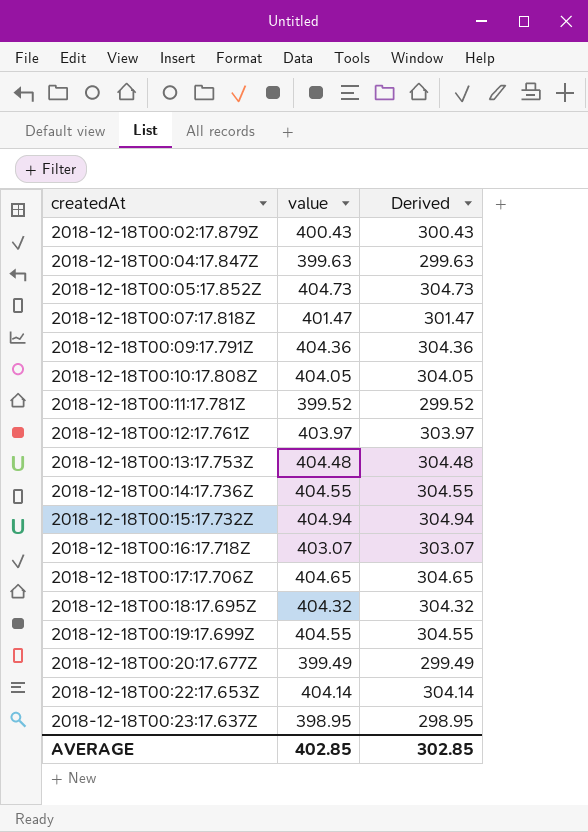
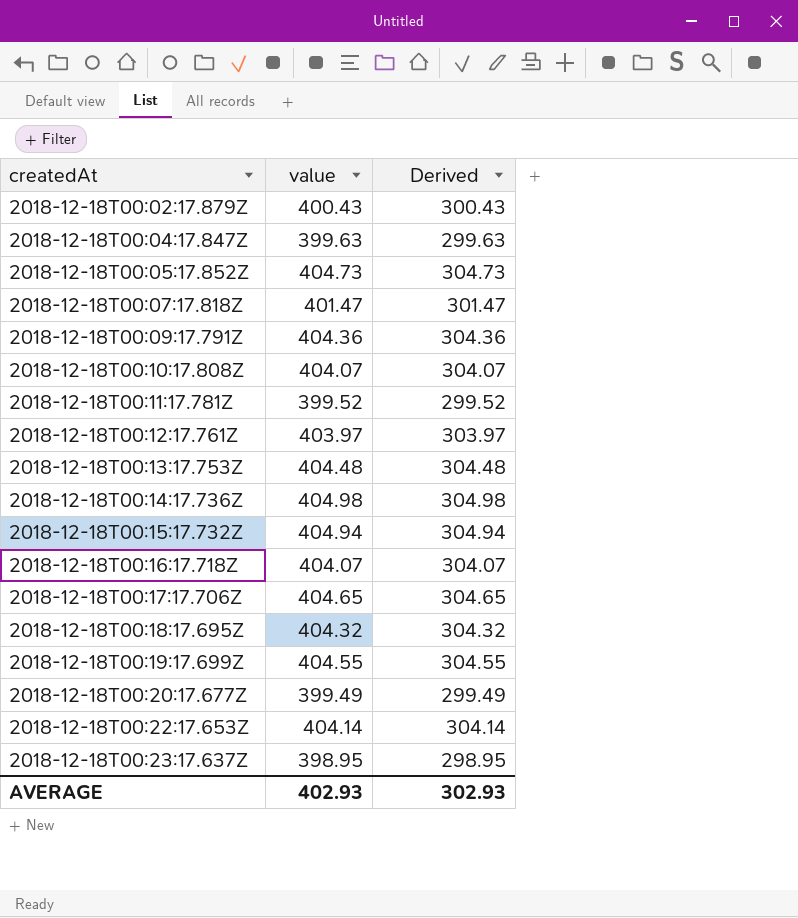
2018-12-18T00:10:17.808Z | value: 404.05 -> 404.07
2018-12-18T00:10:17.808Z | Derived: 304.05 -> 304.07
2018-12-18T00:14:17.736Z | value: 404.55 -> 404.98
2018-12-18T00:14:17.736Z | Derived: 304.55 -> 304.98
2018-12-18T00:16:17.718Z | value: 403.07 -> 404.07
2018-12-18T00:16:17.718Z | Derived: 303.07 -> 304.07
AVERAGE | value: 402.85 -> 402.93
AVERAGE | Derived: 302.85 -> 302.93

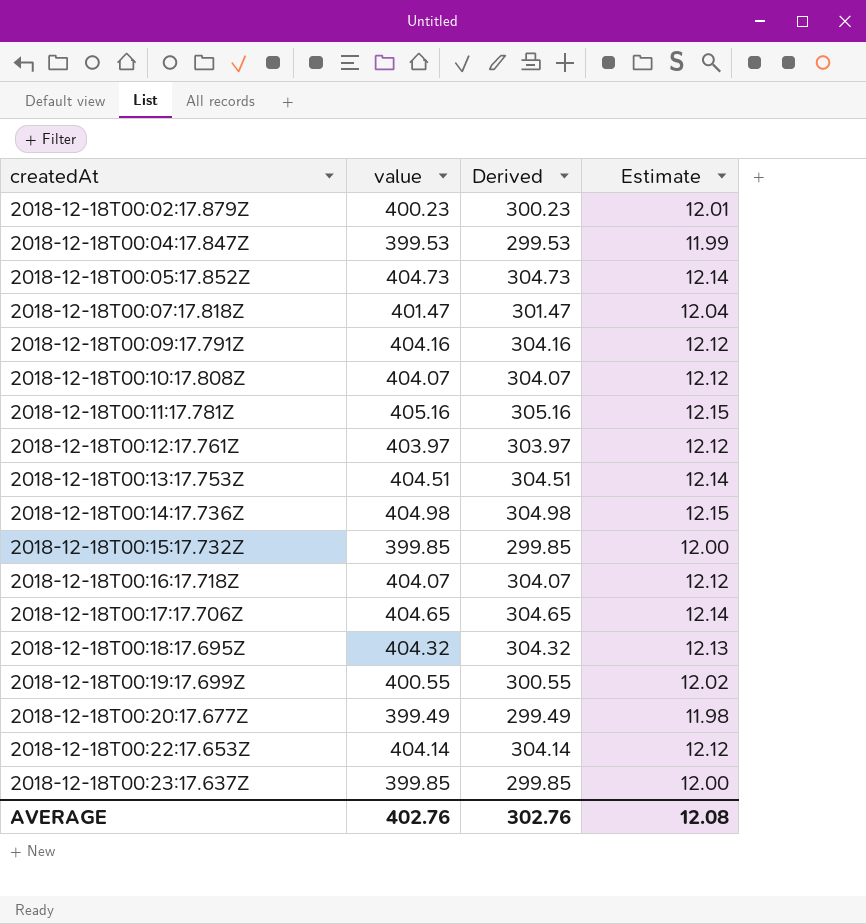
column Estimate | formula: none -> [value] * 0.03
2018-12-18T00:02:17.879Z | value: 400.43 -> 400.23
2018-12-18T00:02:17.879Z | Derived: 300.43 -> 300.23
2018-12-18T00:04:17.847Z | value: 399.63 -> 399.53
2018-12-18T00:04:17.847Z | Derived: 299.63 -> 299.53
2018-12-18T00:09:17.791Z | value: 404.36 -> 404.16
2018-12-18T00:09:17.791Z | Derived: 304.36 -> 304.16
2018-12-18T00:11:17.781Z | value: 399.52 -> 405.16
2018-12-18T00:11:17.781Z | Derived: 299.52 -> 305.16
2018-12-18T00:13:17.753Z | value: 404.48 -> 404.51
2018-12-18T00:13:17.753Z | Derived: 304.48 -> 304.51
2018-12-18T00:15:17.732Z | value: 404.94 -> 399.85
2018-12-18T00:15:17.732Z | Derived: 304.94 -> 299.85
2018-12-18T00:19:17.699Z | value: 404.55 -> 400.55
2018-12-18T00:19:17.699Z | Derived: 304.55 -> 300.55
2018-12-18T00:23:17.637Z | value: 398.95 -> 399.85
2018-12-18T00:23:17.637Z | Derived: 298.95 -> 299.85
AVERAGE | value: 402.93 -> 402.76
AVERAGE | Derived: 302.93 -> 302.76

